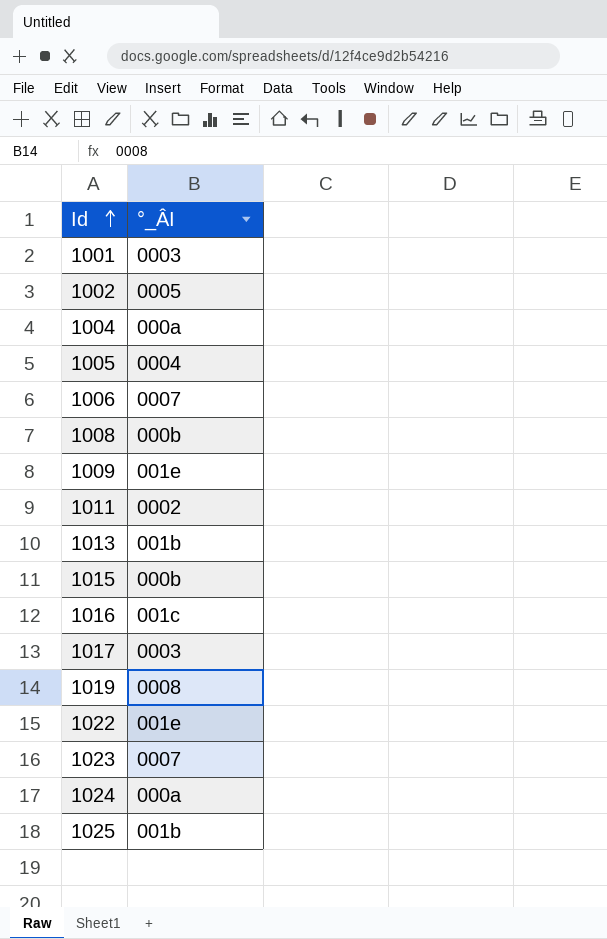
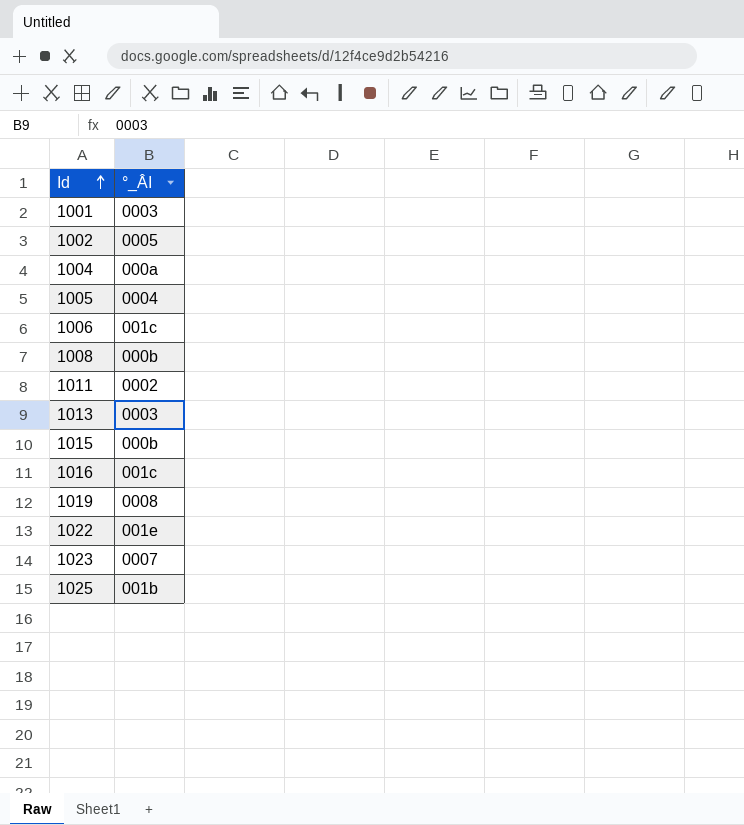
row 1009: 001e -> none
row 1017: 0003 -> none
row 1024: 000a -> none
1006 | °_ÂI: 0007 -> 001c
1013 | °_ÂI: 001b -> 0003

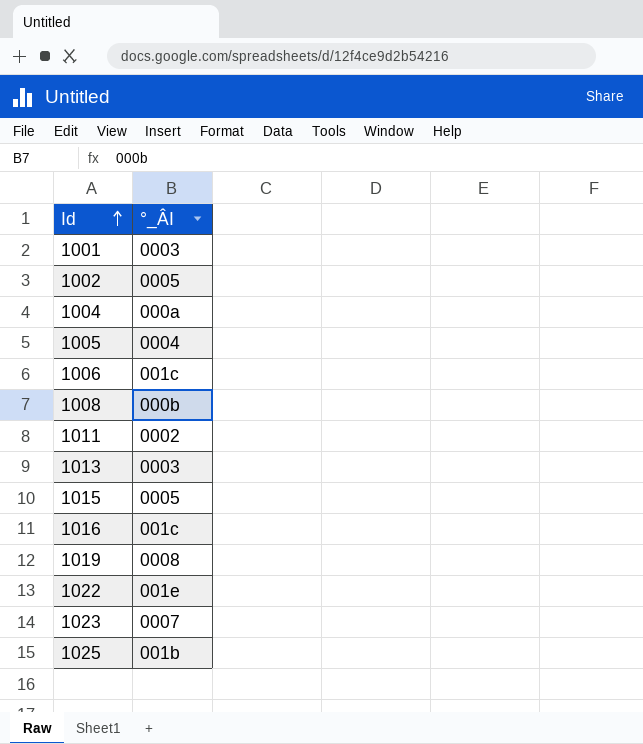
1015 | °_ÂI: 000b -> 0005

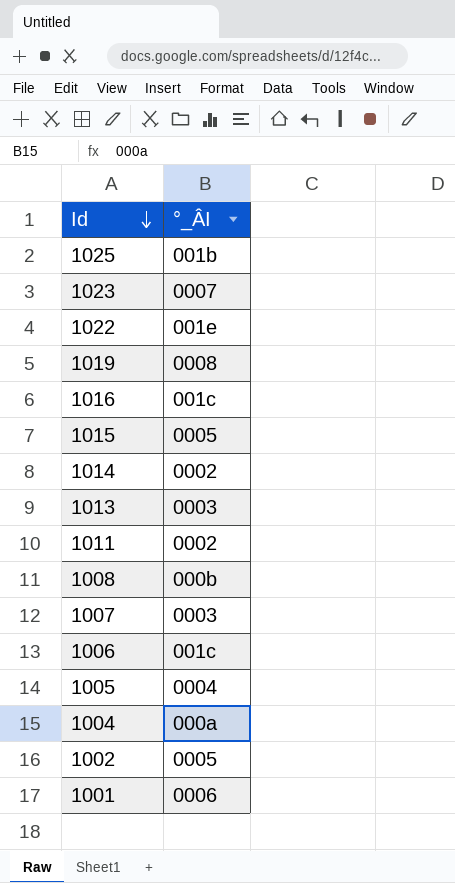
row order: Id ascending -> Id descending
row 1014: none -> 0002
row 1007: none -> 0003
1001 | °_ÂI: 0003 -> 0006

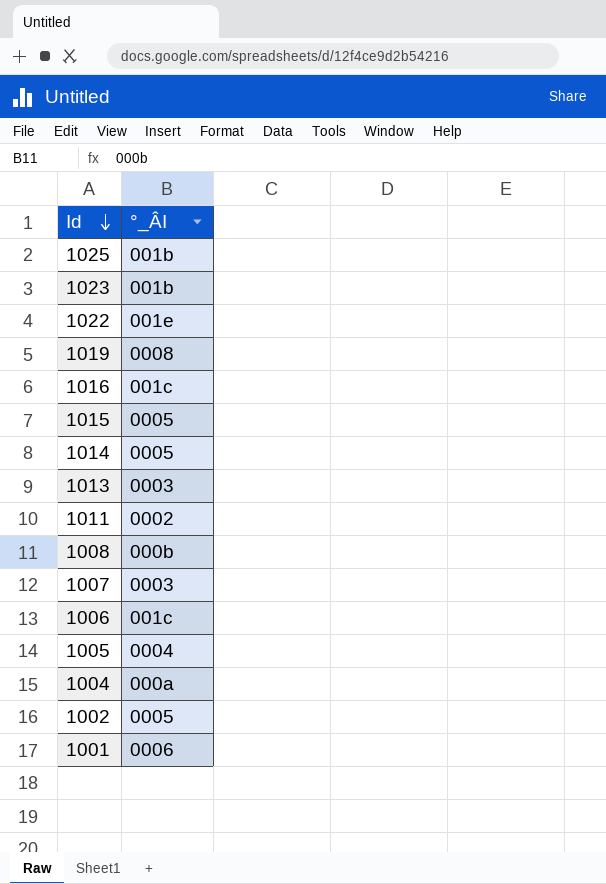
1023 | °_ÂI: 0007 -> 001b
1014 | °_ÂI: 0002 -> 0005

